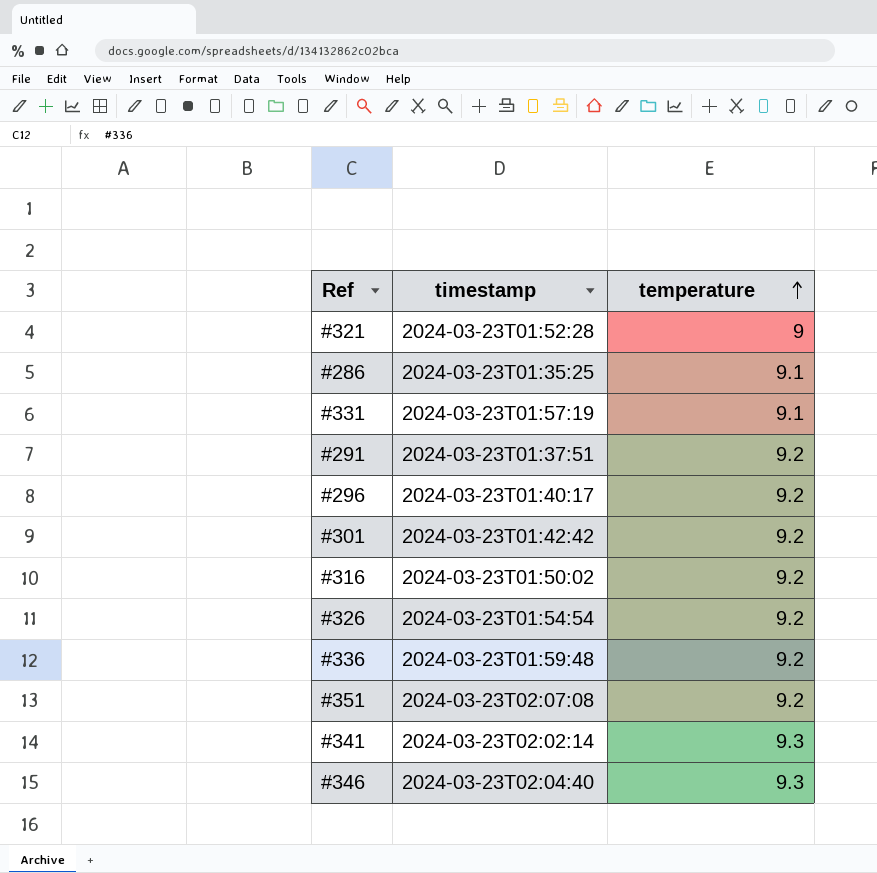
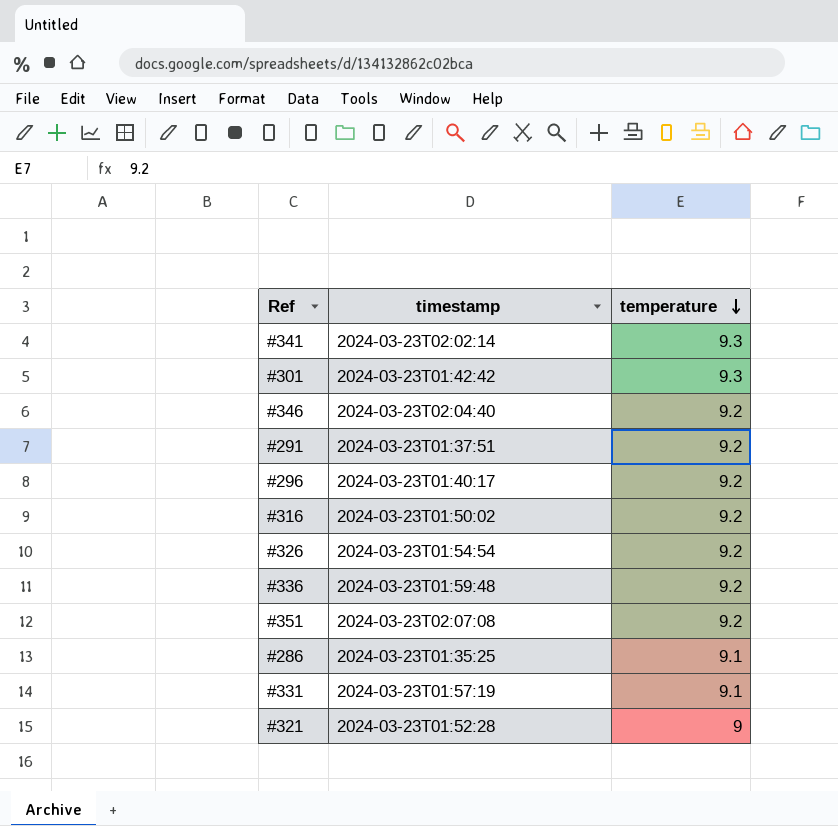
row order: temperature ascending -> temperature descending
#301 | temperature: 9.2 -> 9.3
#346 | temperature: 9.3 -> 9.2

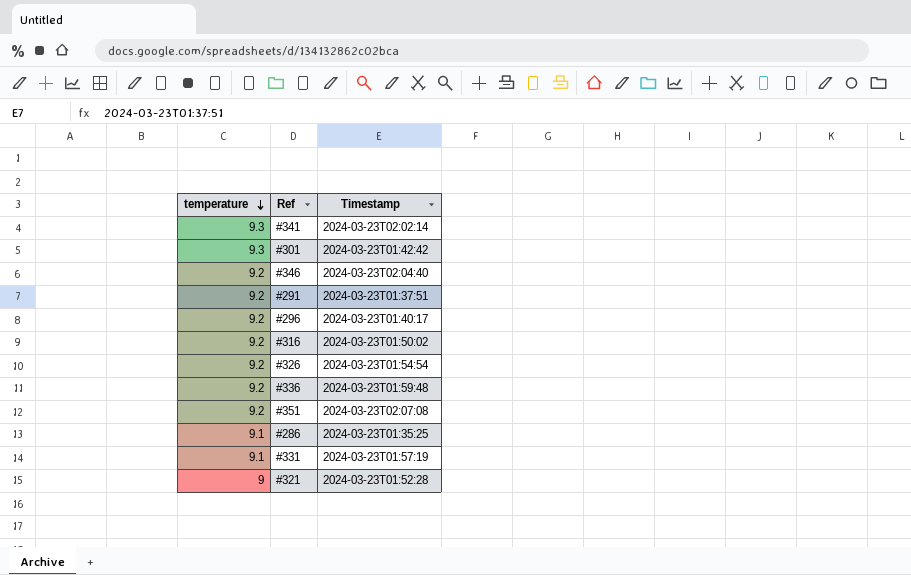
column temperature | position: 3 -> 1
column name: timestamp -> Timestamp

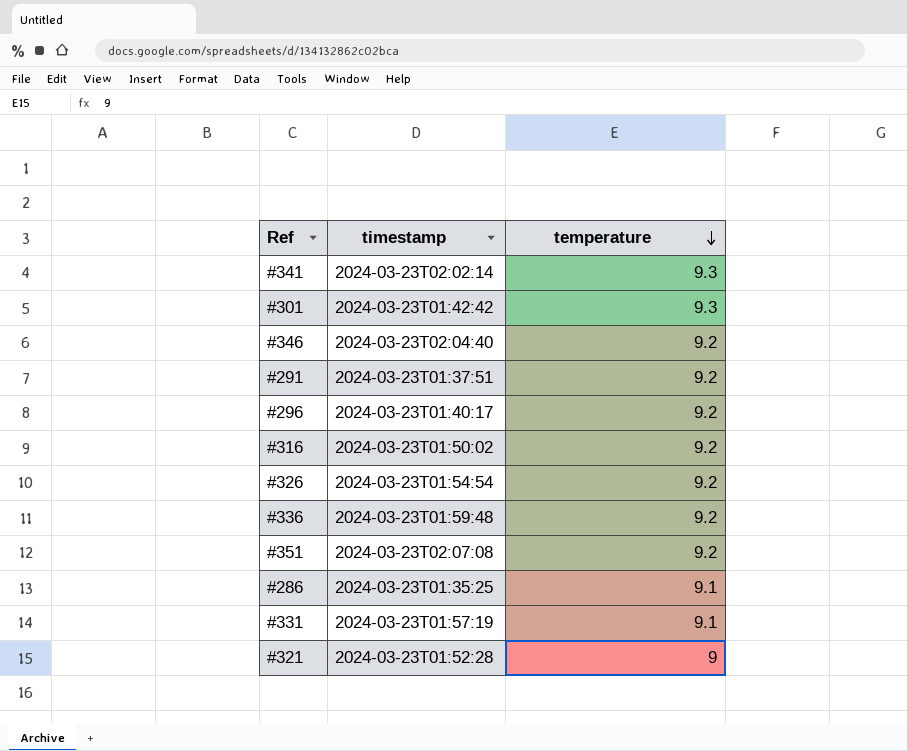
column name: Timestamp -> timestamp
column temperature | position: 1 -> 3

